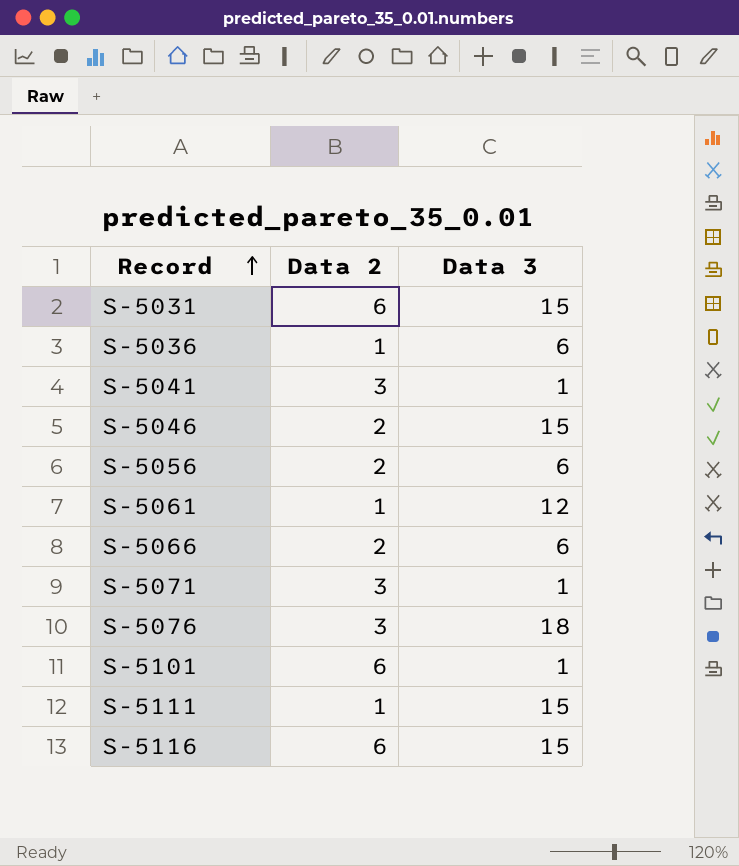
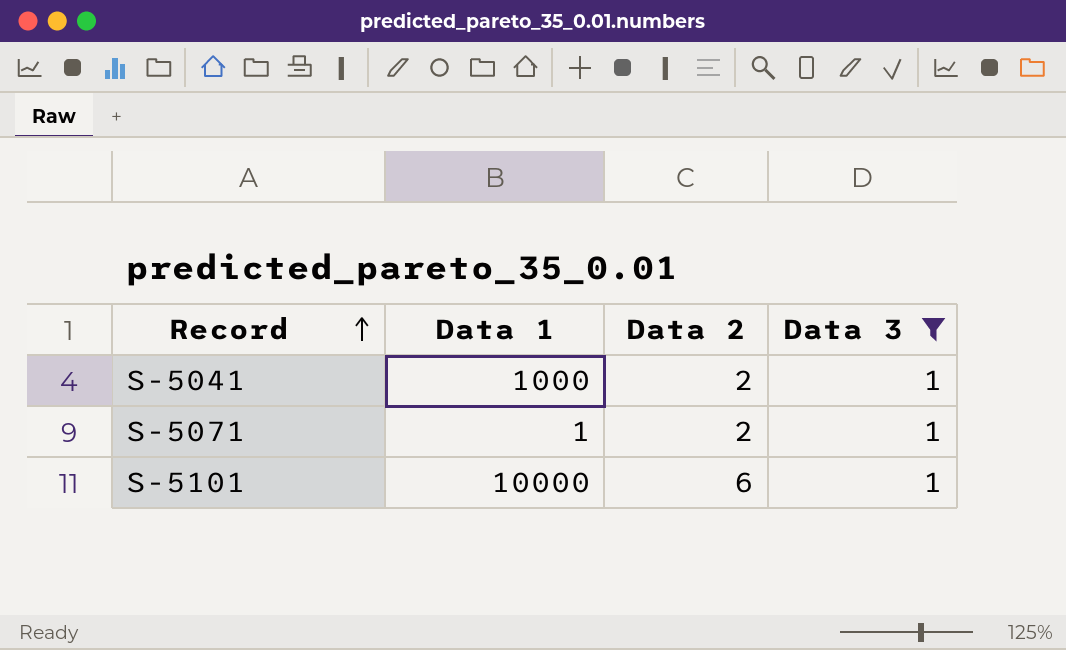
filter: none -> Data 3 = 1
column Data 1 | position: none -> 2
S-5041 | Data 2: 3 -> 2
S-5071 | Data 2: 3 -> 2

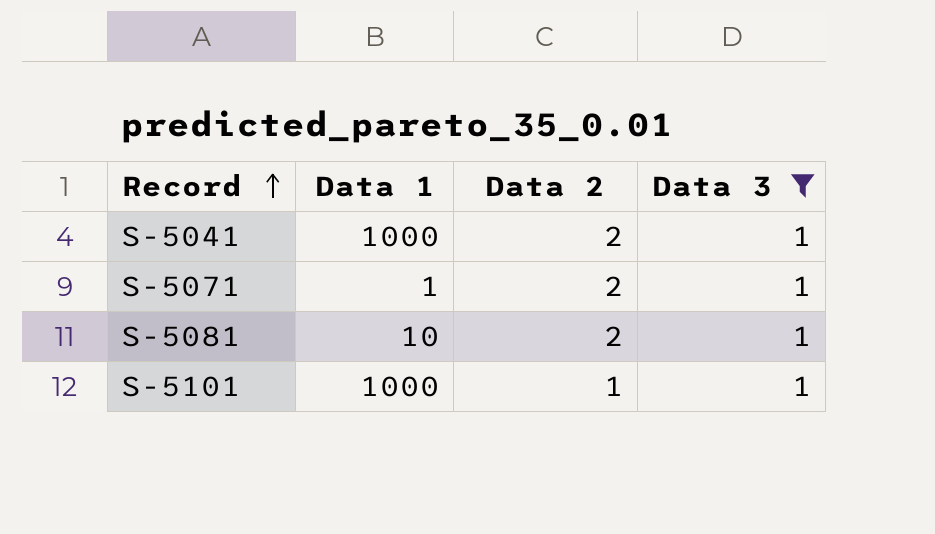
row S-5081: none -> 10 | 2 | 1
S-5101 | Data 1: 10000 -> 1000
S-5101 | Data 2: 6 -> 1

